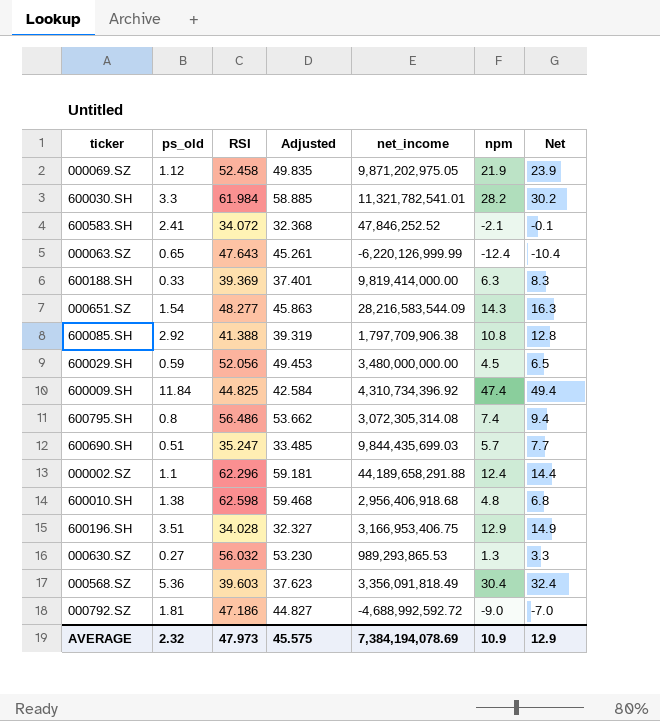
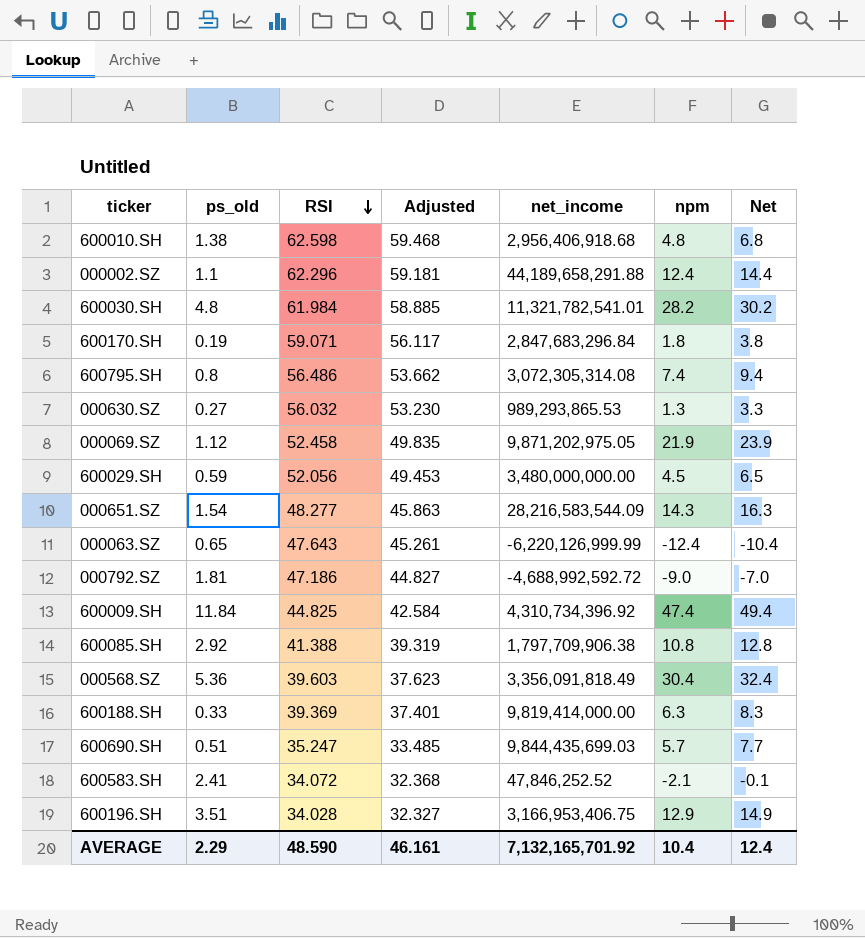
row order: none -> RSI descending
600030.SH | ps_old: 3.3 -> 4.8
row 600170.SH: none -> 0.19 | 59.071 | 56.117 | 2,847,683,296.84 | 1.8 | 3.8
AVERAGE | ps_old: 2.32 -> 2.29
AVERAGE | RSI: 47.973 -> 48.590
AVERAGE | Adjusted: 45.575 -> 46.161
AVERAGE | net_income: 7,384,194,078.69 -> 7,132,165,701.92
AVERAGE | npm: 10.9 -> 10.4
AVERAGE | Net: 12.9 -> 12.4

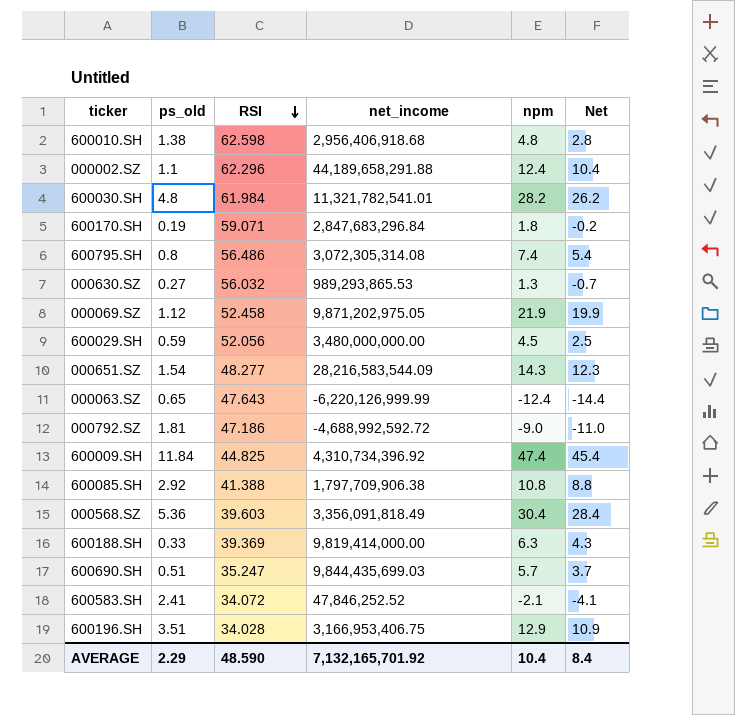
column Adjusted | formula: [RSI] * 0.95 -> none
column Net | formula: [npm] + 2 -> [npm] - 2
AVERAGE | Net: 12.4 -> 8.4

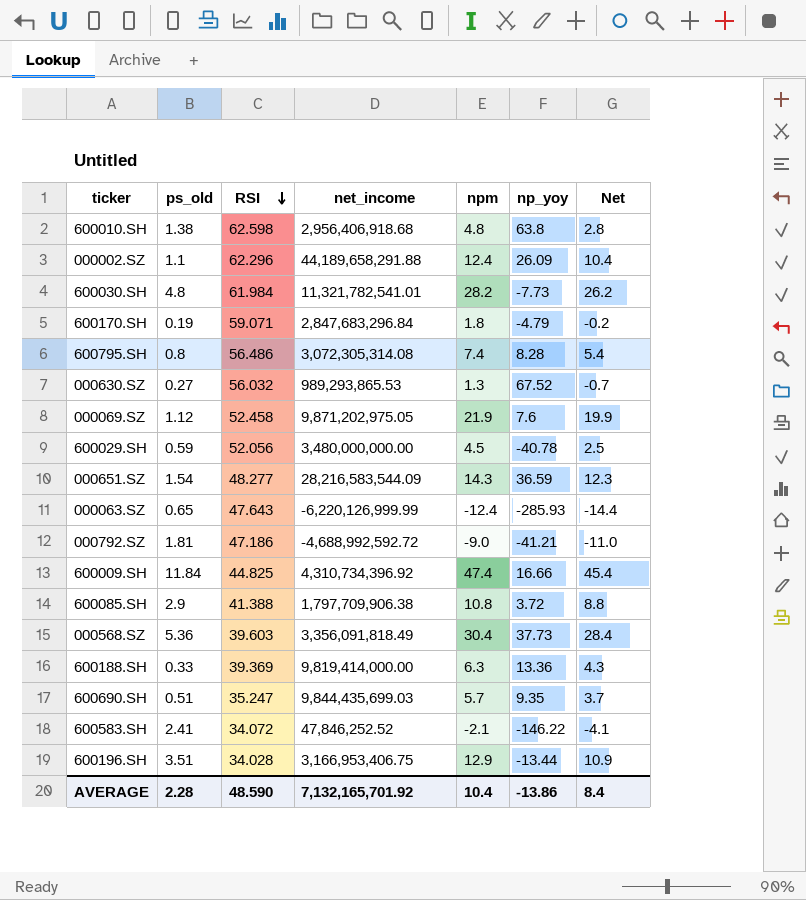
column np_yoy | position: none -> 6
600085.SH | ps_old: 2.92 -> 2.9
AVERAGE | ps_old: 2.29 -> 2.28

